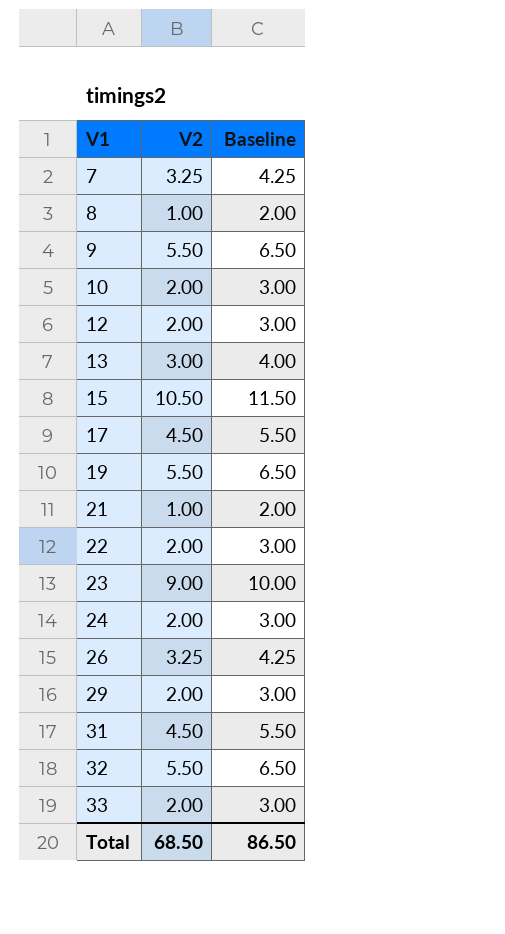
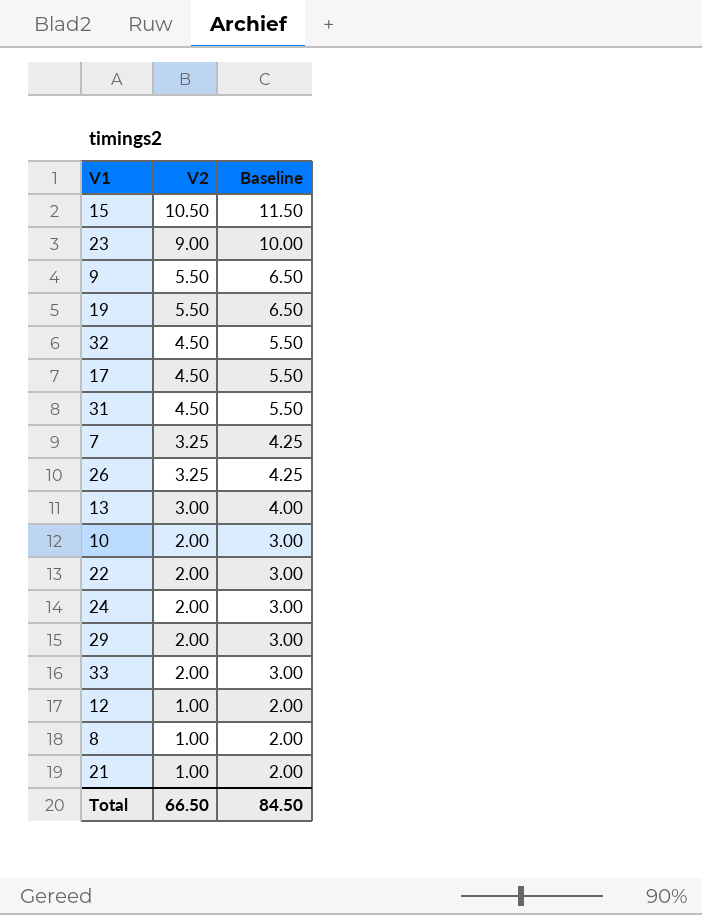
row order: V1 ascending -> V2 descending
32 | V2: 5.50 -> 4.50
32 | Baseline: 6.50 -> 5.50
12 | V2: 2.00 -> 1.00
12 | Baseline: 3.00 -> 2.00
Total | V2: 68.50 -> 66.50
Total | Baseline: 86.50 -> 84.50

